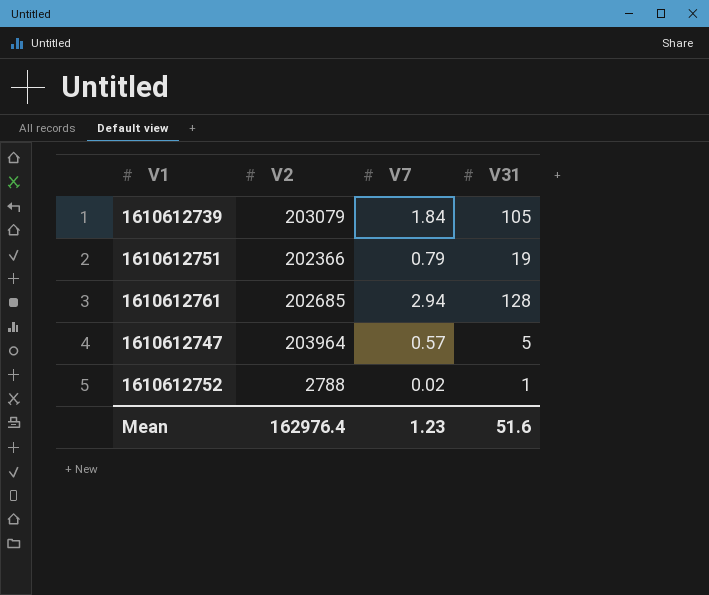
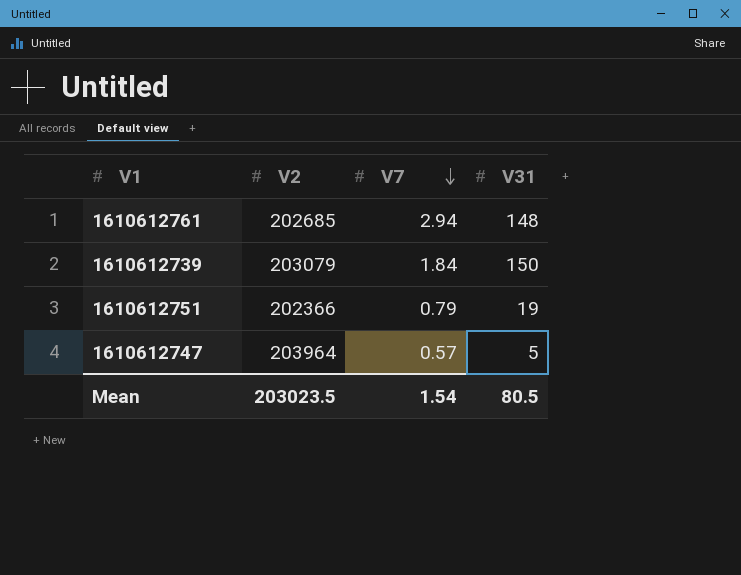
row order: none -> V7 descending
row 1610612752: 2788 | 0.02 | 1 -> none
1610612761 | V31: 128 -> 148
1610612739 | V31: 105 -> 150
Mean | V2: 162976.4 -> 203023.5
Mean | V7: 1.23 -> 1.54
Mean | V31: 51.6 -> 80.5

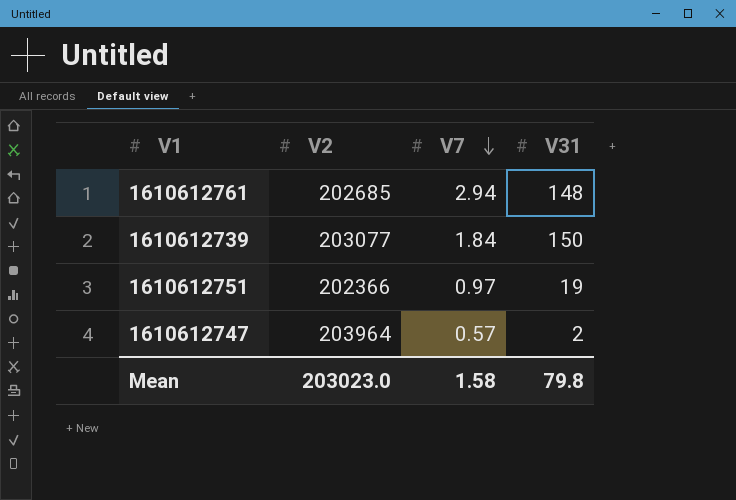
1610612739 | V2: 203079 -> 203077
1610612751 | V7: 0.79 -> 0.97
1610612747 | V31: 5 -> 2
Mean | V2: 203023.5 -> 203023.0
Mean | V7: 1.54 -> 1.58
Mean | V31: 80.5 -> 79.8

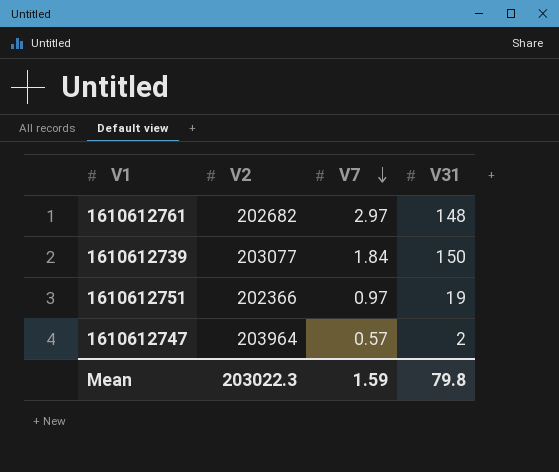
1610612761 | V2: 202685 -> 202682
1610612761 | V7: 2.94 -> 2.97
Mean | V2: 203023.0 -> 203022.3
Mean | V7: 1.58 -> 1.59

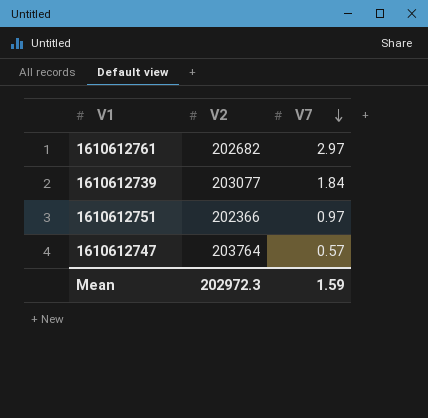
column V31 | position: 4 -> none
1610612747 | V2: 203964 -> 203764
Mean | V2: 203022.3 -> 202972.3

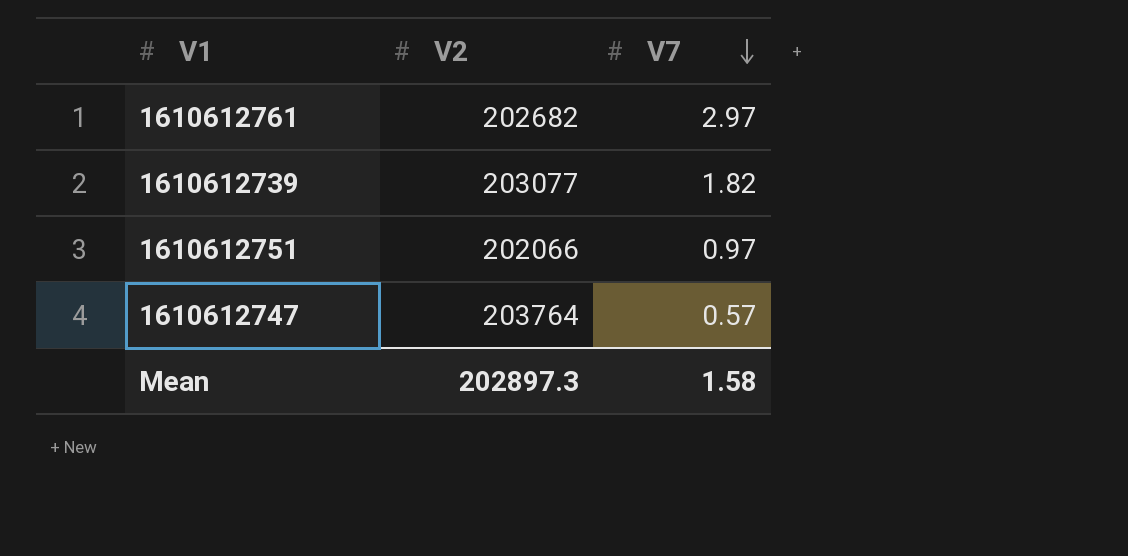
1610612739 | V7: 1.84 -> 1.82
1610612751 | V2: 202366 -> 202066
Mean | V2: 202972.3 -> 202897.3
Mean | V7: 1.59 -> 1.58

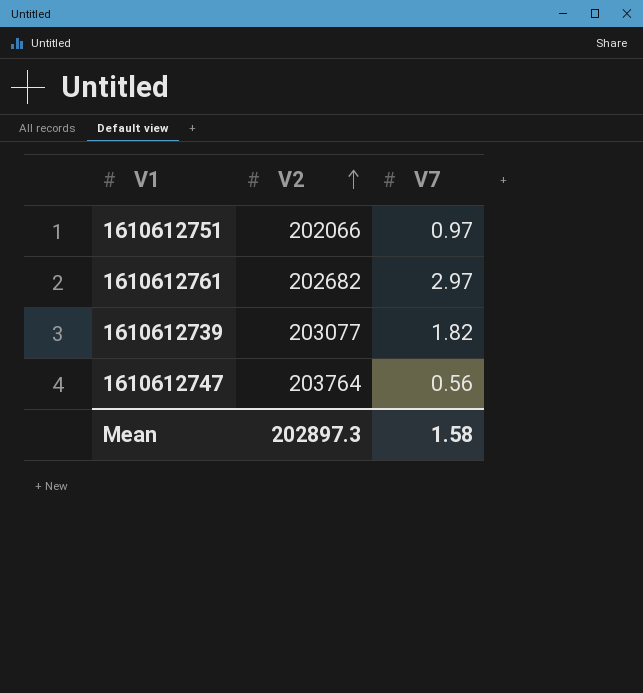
row order: V7 descending -> V2 ascending
1610612747 | V7: 0.57 -> 0.56

